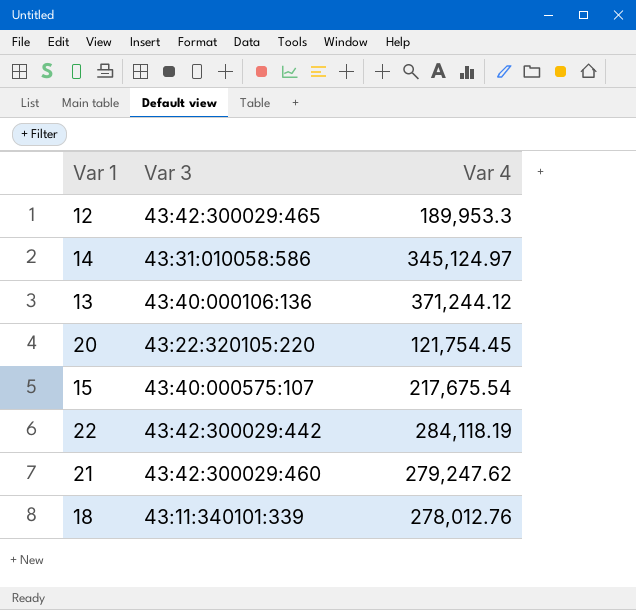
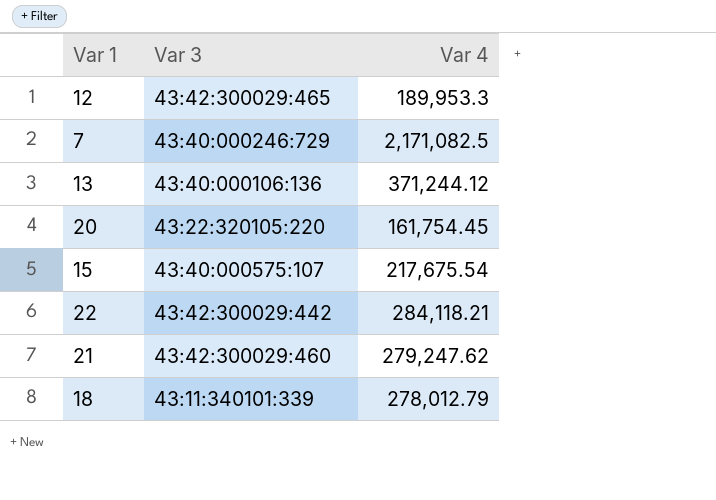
row 14: 43:31:010058:586 | 345,124.97 -> none
row 7: none -> 43:40:000246:729 | 2,171,082.5
20 | Var 4: 121,754.45 -> 161,754.45
22 | Var 4: 284,118.19 -> 284,118.21
18 | Var 4: 278,012.76 -> 278,012.79

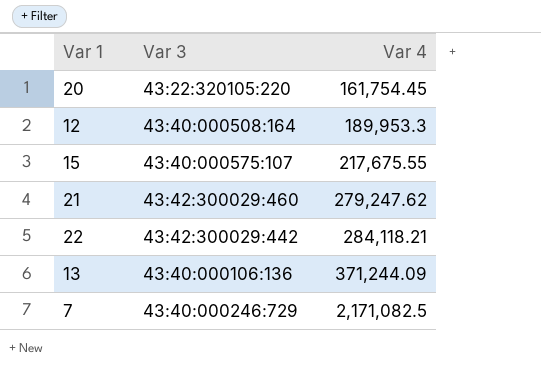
row order: none -> Var 4 ascending
row 18: 43:11:340101:339 | 278,012.79 -> none
12 | Var 3: 43:42:300029:465 -> 43:40:000508:164
15 | Var 4: 217,675.54 -> 217,675.55
13 | Var 4: 371,244.12 -> 371,244.09

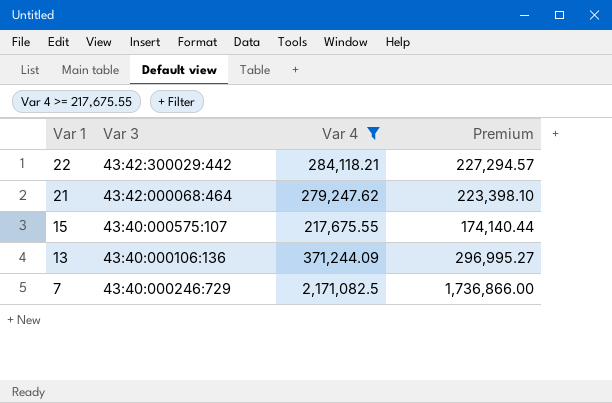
filter: none -> Var 4 >= 217,675.55
row order: Var 4 ascending -> Var 1 descending
column Premium | formula: none -> [Var 4] * 0.8
21 | Var 3: 43:42:300029:460 -> 43:42:000068:464

